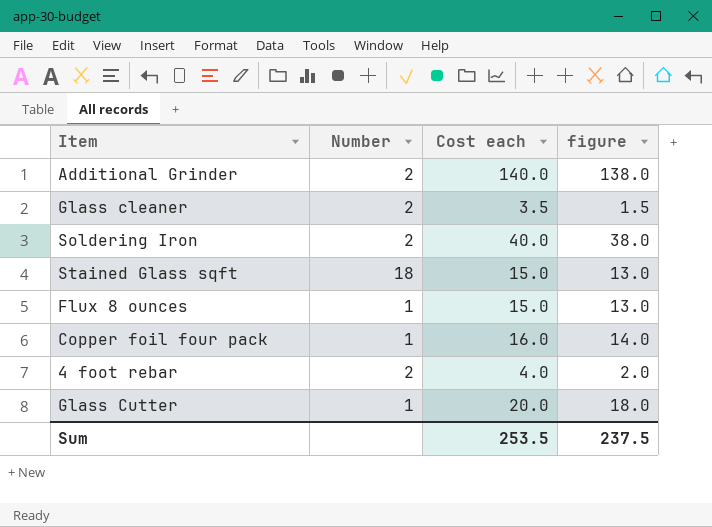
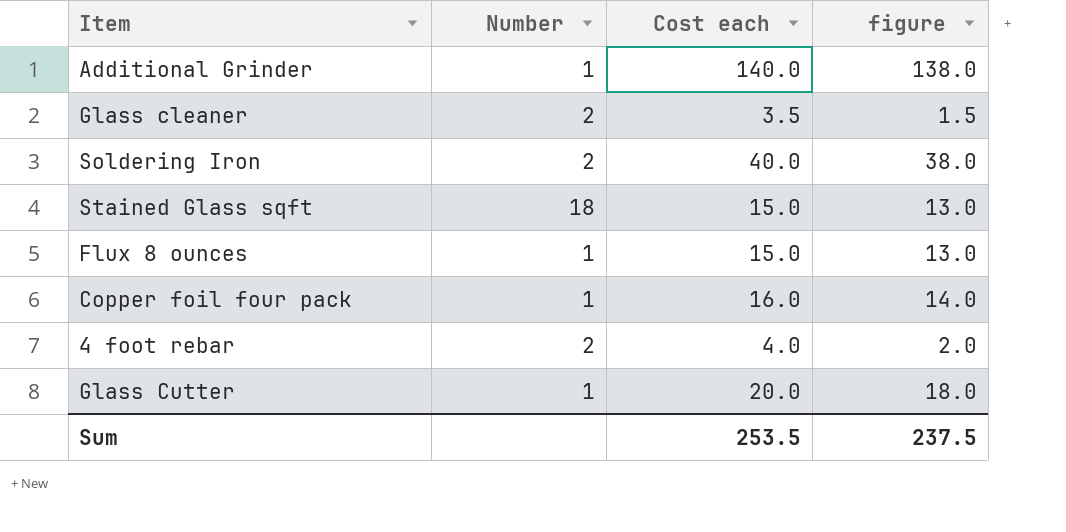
Additional Grinder | Number: 2 -> 1

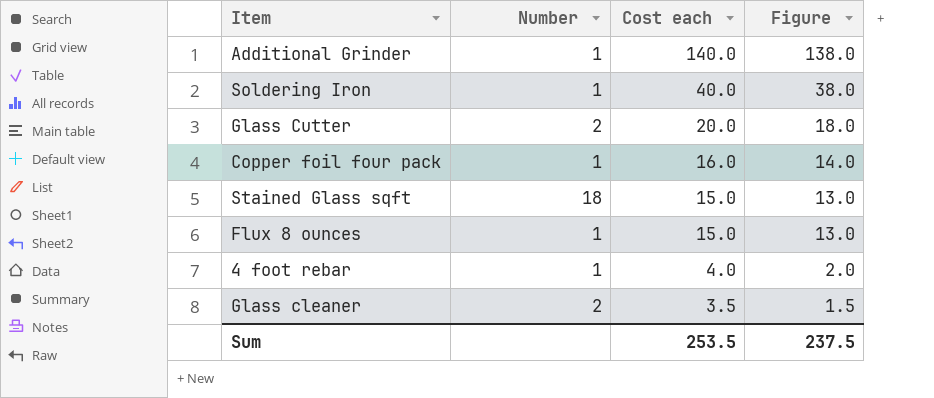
row order: none -> Cost each descending
column name: figure -> Figure
Soldering Iron | Number: 2 -> 1
Glass Cutter | Number: 1 -> 2
4 foot rebar | Number: 2 -> 1

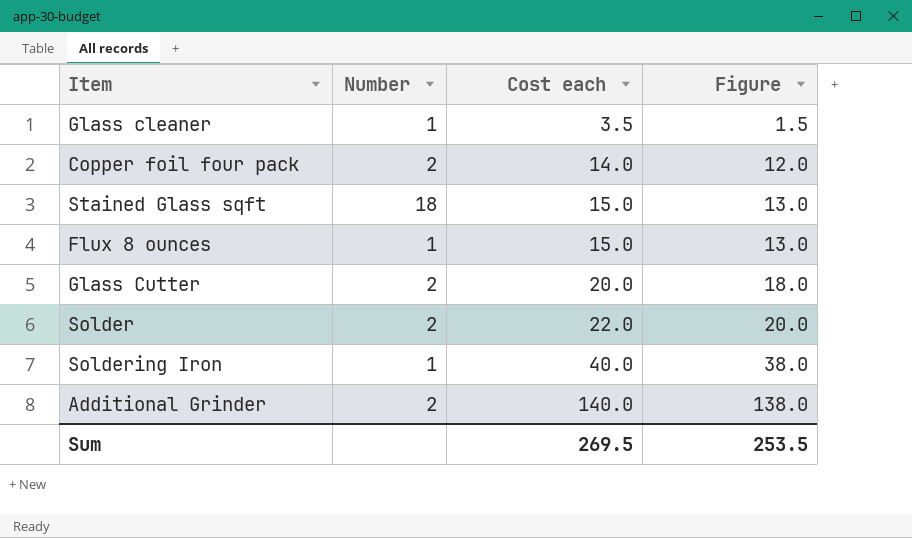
row order: Cost each descending -> Cost each ascending
row 4 foot rebar: 1 | 4.0 | 2.0 -> none
Glass cleaner | Number: 2 -> 1
Copper foil four pack | Number: 1 -> 2
Copper foil four pack | Cost each: 16.0 -> 14.0
Copper foil four pack | Figure: 14.0 -> 12.0
row Solder: none -> 2 | 22.0 | 20.0
Additional Grinder | Number: 1 -> 2
Sum | Cost each: 253.5 -> 269.5
Sum | Figure: 237.5 -> 253.5

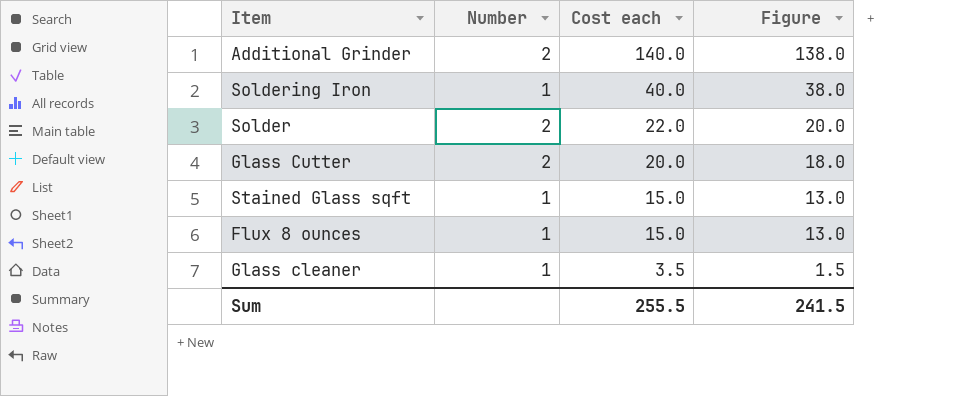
row order: Cost each ascending -> Cost each descending
row Copper foil four pack: 2 | 14.0 | 12.0 -> none
Stained Glass sqft | Number: 18 -> 1
Sum | Cost each: 269.5 -> 255.5
Sum | Figure: 253.5 -> 241.5

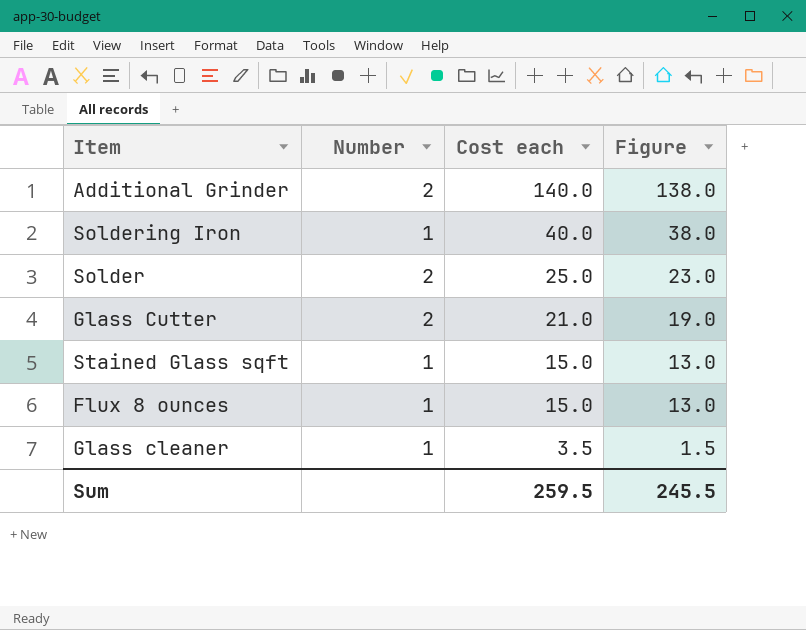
Solder | Cost each: 22.0 -> 25.0
Solder | Figure: 20.0 -> 23.0
Glass Cutter | Cost each: 20.0 -> 21.0
Glass Cutter | Figure: 18.0 -> 19.0
Sum | Cost each: 255.5 -> 259.5
Sum | Figure: 241.5 -> 245.5

